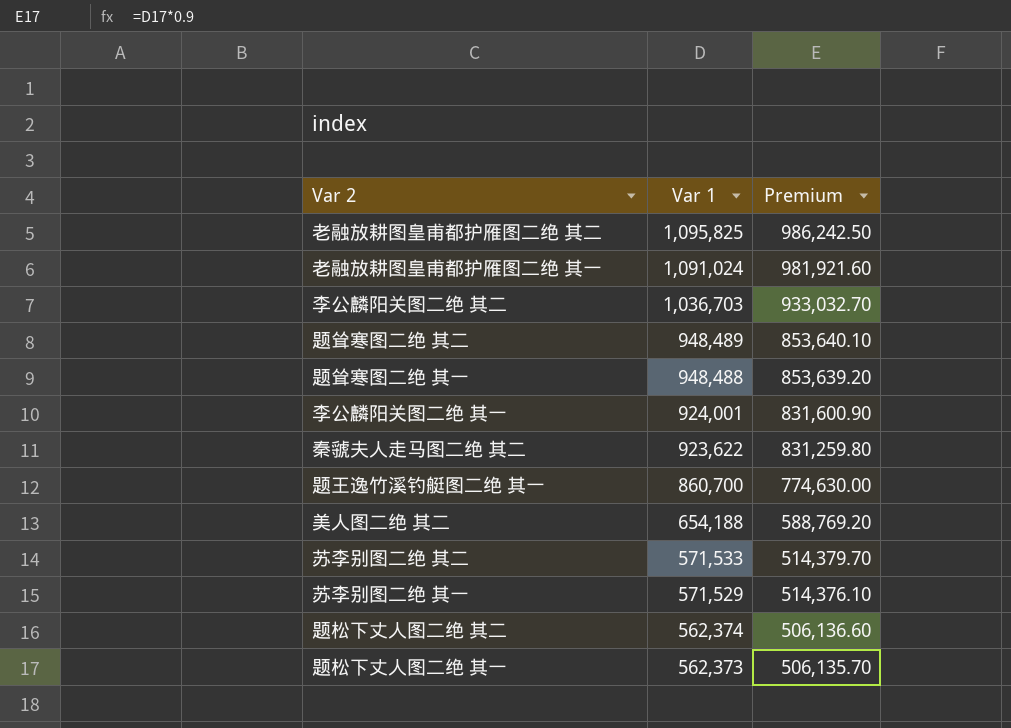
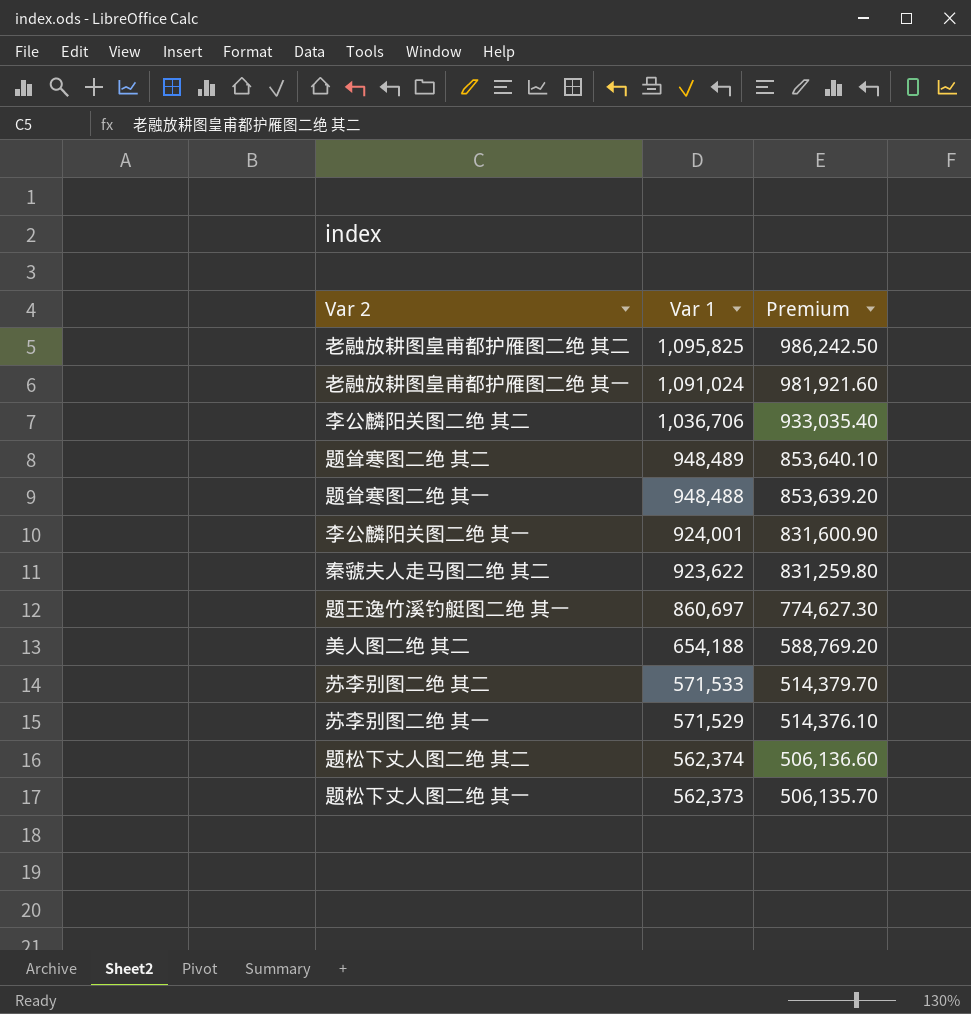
李公麟阳关图二绝 其二 | Var 1: 1,036,703 -> 1,036,706
李公麟阳关图二绝 其二 | Premium: 933,032.70 -> 933,035.40
题王逸竹溪钓艇图二绝 其一 | Var 1: 860,700 -> 860,697
题王逸竹溪钓艇图二绝 其一 | Premium: 774,630.00 -> 774,627.30

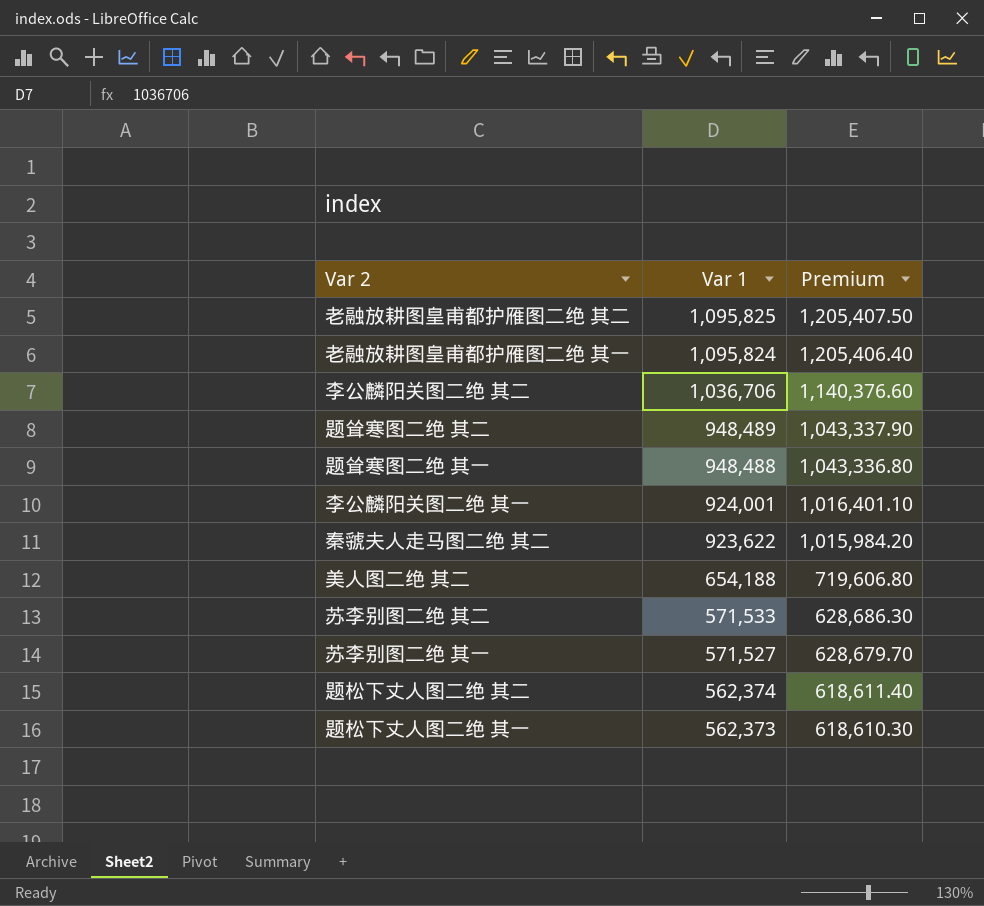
column Premium | formula: [Var 1] * 0.9 -> [Var 1] * 1.1
row 题王逸竹溪钓艇图二绝 其一: 860,697 | 774,627.30 -> none
老融放耕图皇甫都护雁图二绝 其一 | Var 1: 1,091,024 -> 1,095,824
苏李别图二绝 其一 | Var 1: 571,529 -> 571,527

